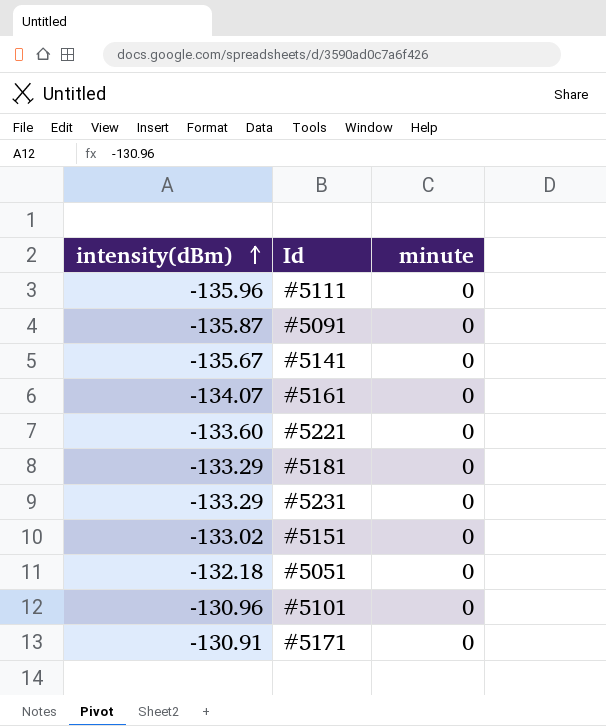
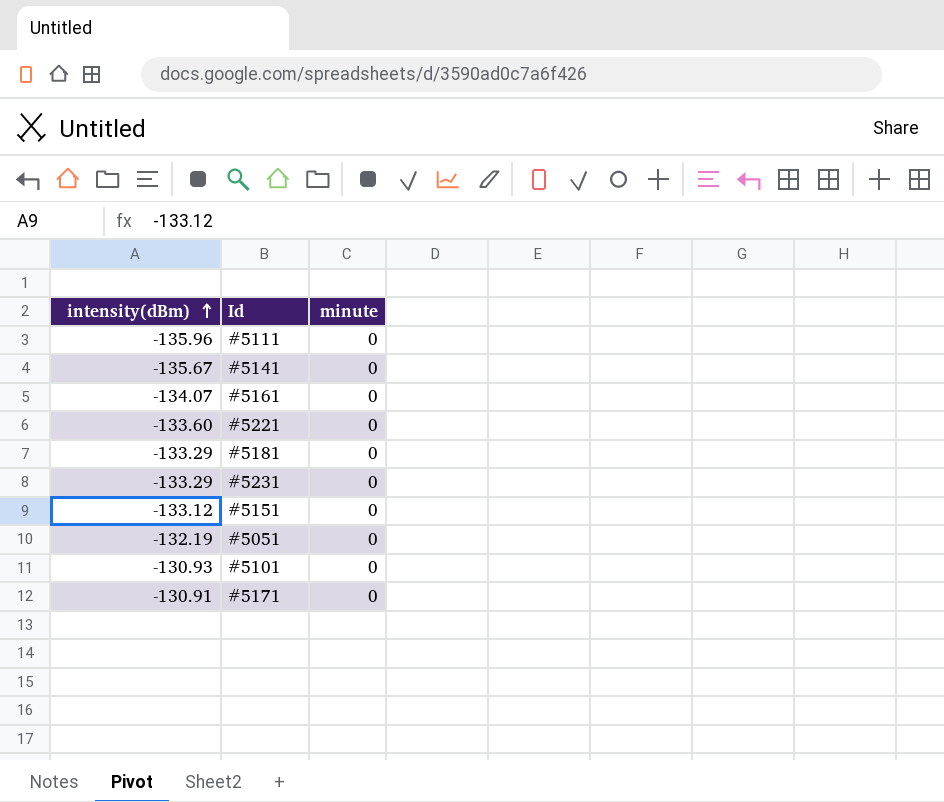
row #5091: -135.87 | 0 -> none
#5151 | intensity(dBm): -133.02 -> -133.12
#5051 | intensity(dBm): -132.18 -> -132.19
#5101 | intensity(dBm): -130.96 -> -130.93

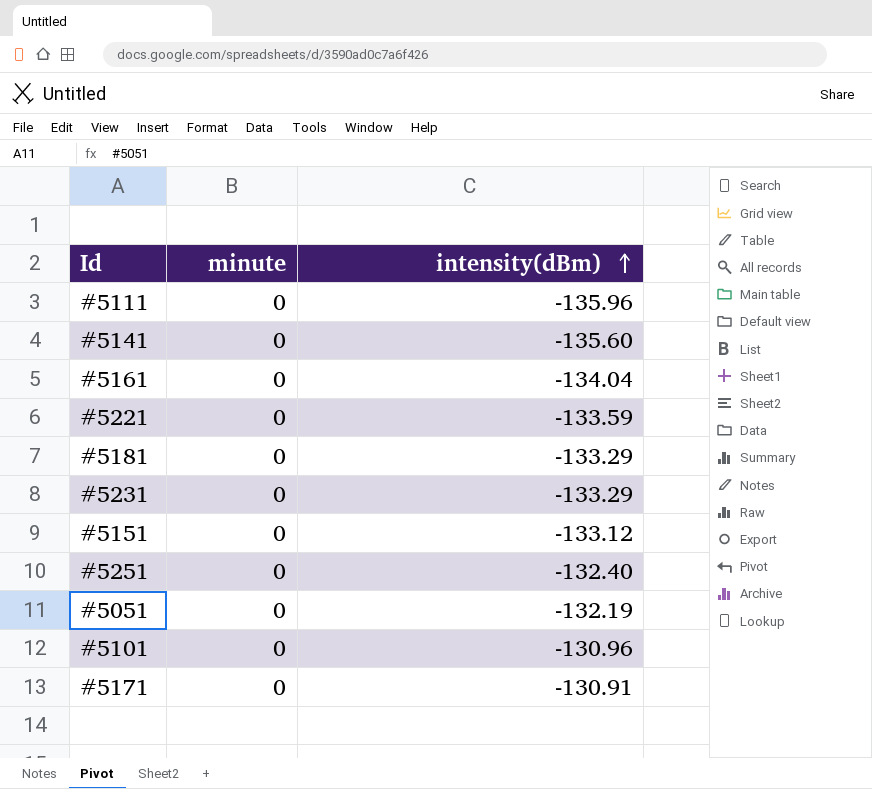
column intensity(dBm) | position: 1 -> 3
#5141 | intensity(dBm): -135.67 -> -135.60
#5161 | intensity(dBm): -134.07 -> -134.04
#5221 | intensity(dBm): -133.60 -> -133.59
row #5251: none -> 0 | -132.40
#5101 | intensity(dBm): -130.93 -> -130.96

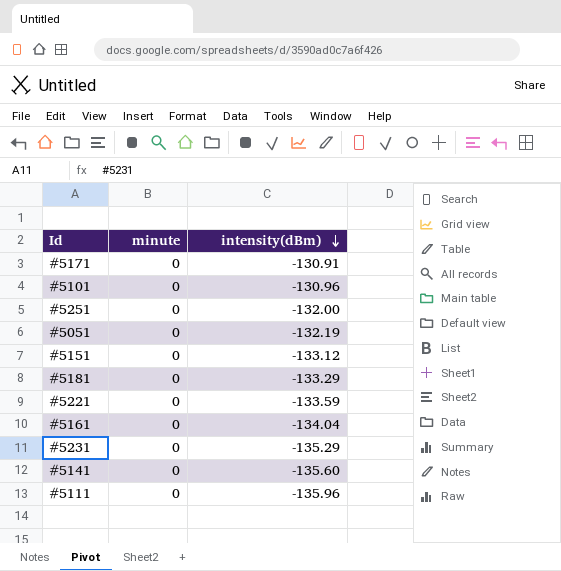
row order: intensity(dBm) ascending -> intensity(dBm) descending
#5251 | intensity(dBm): -132.40 -> -132.00
#5231 | intensity(dBm): -133.29 -> -135.29

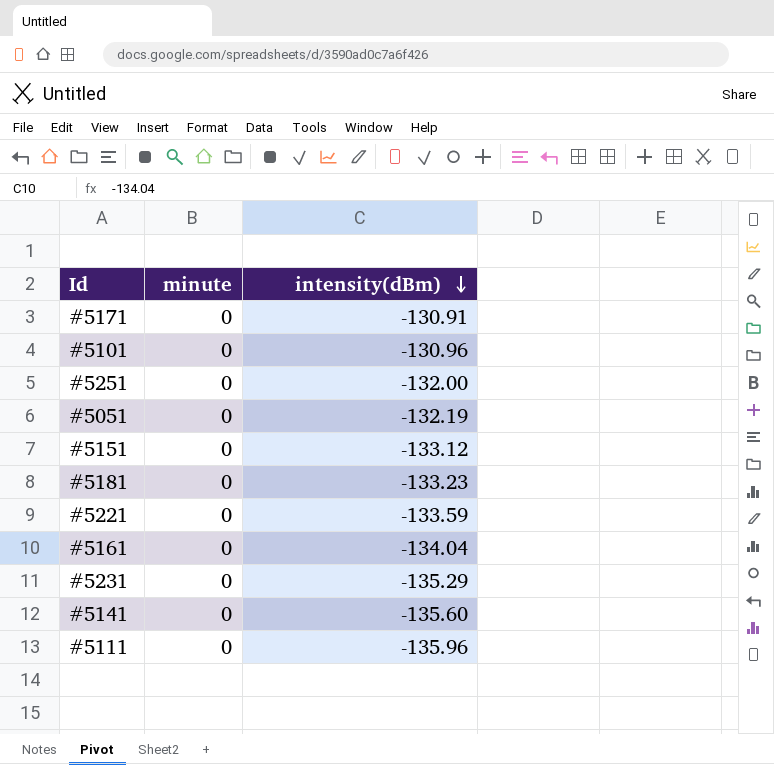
#5181 | intensity(dBm): -133.29 -> -133.23

